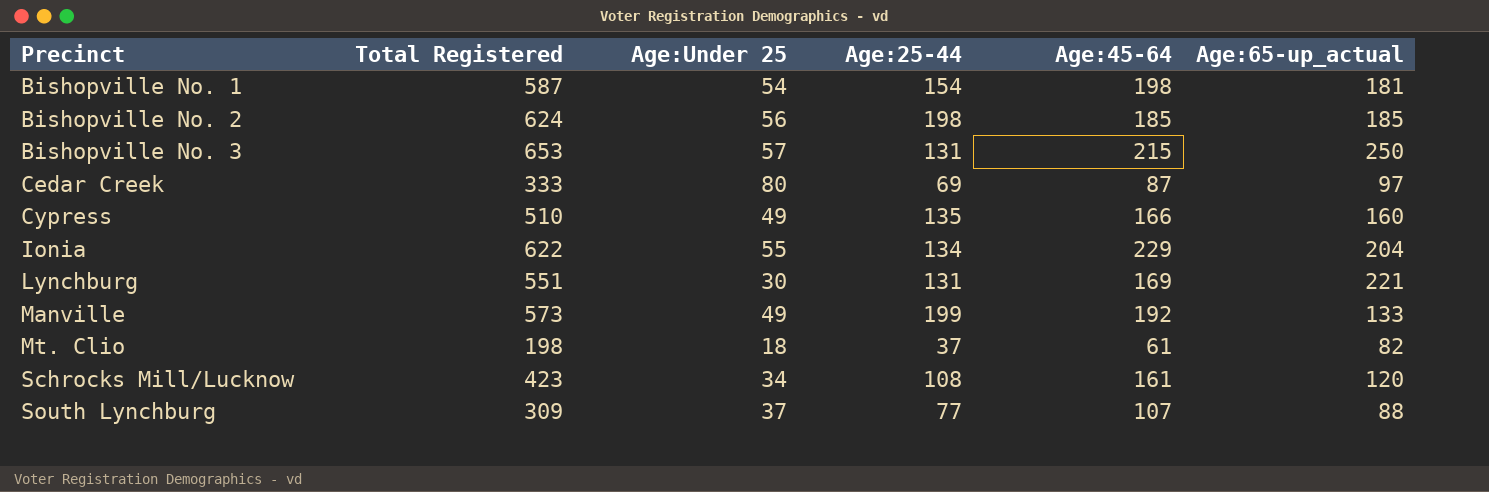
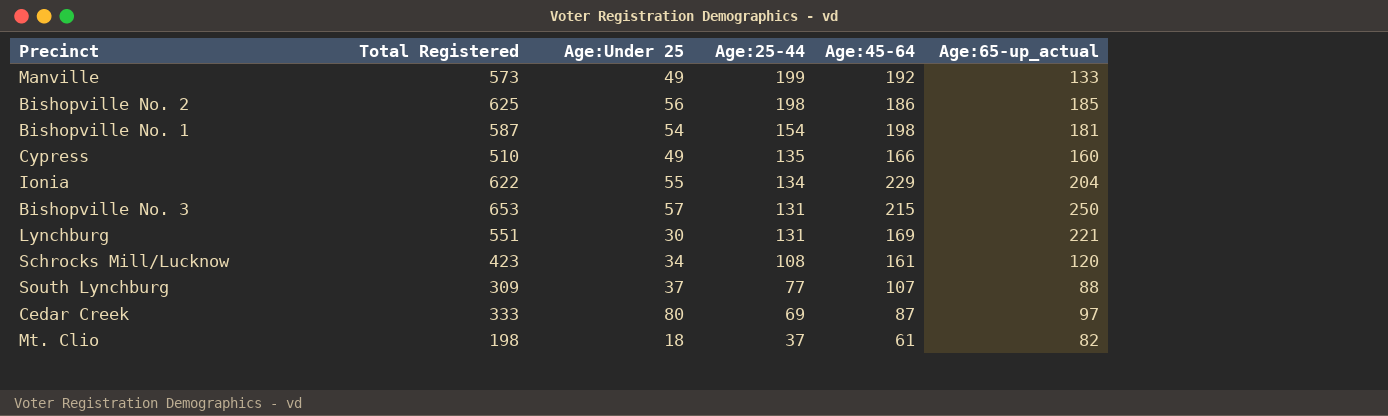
row order: Precinct ascending -> Age:25-44 descending
Bishopville No. 2 | Total Registered: 624 -> 625
Bishopville No. 2 | Age:45-64: 185 -> 186

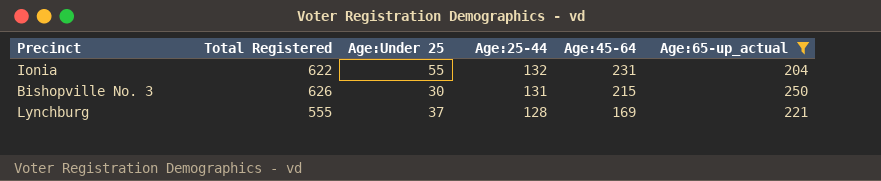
filter: none -> Age:65-up_actual >= 204
Ionia | Age:25-44: 134 -> 132
Ionia | Age:45-64: 229 -> 231
Bishopville No. 3 | Total Registered: 653 -> 626
Bishopville No. 3 | Age:Under 25: 57 -> 30
Lynchburg | Total Registered: 551 -> 555
Lynchburg | Age:Under 25: 30 -> 37
Lynchburg | Age:25-44: 131 -> 128

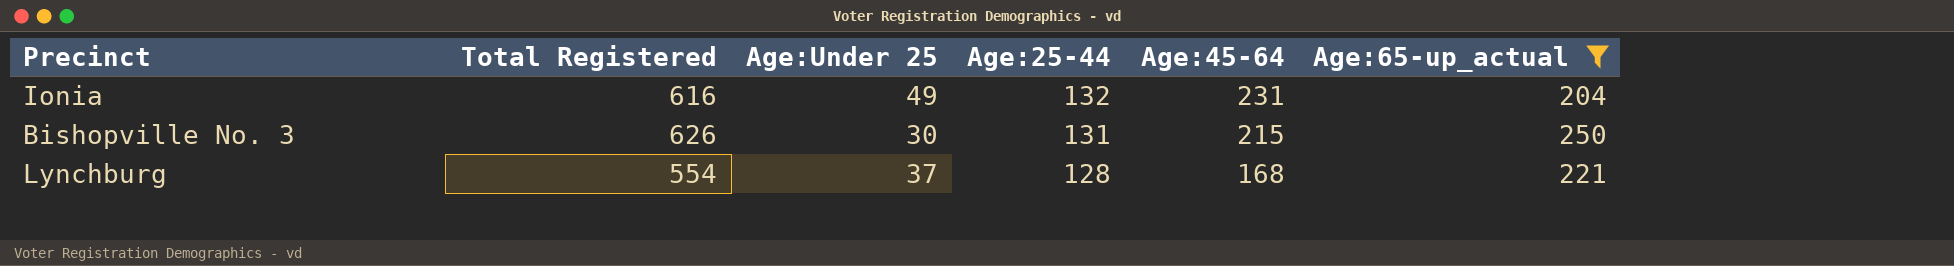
Ionia | Total Registered: 622 -> 616
Ionia | Age:Under 25: 55 -> 49
Lynchburg | Total Registered: 555 -> 554
Lynchburg | Age:45-64: 169 -> 168

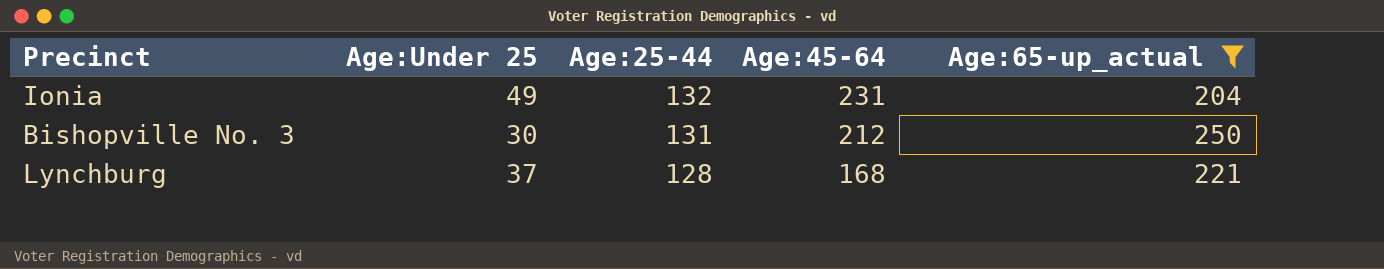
column Total Registered | formula: [Age:Under 25] + [Age:25-44] + [Age:45-64] + [Age:65-up_actual] -> none
Bishopville No. 3 | Age:45-64: 215 -> 212

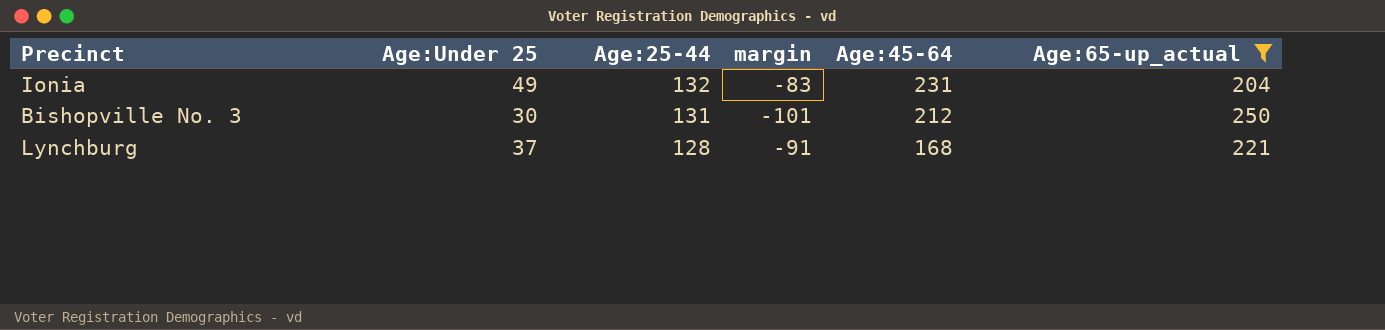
column margin | formula: none -> [Age:Under 25] - [Age:25-44]

